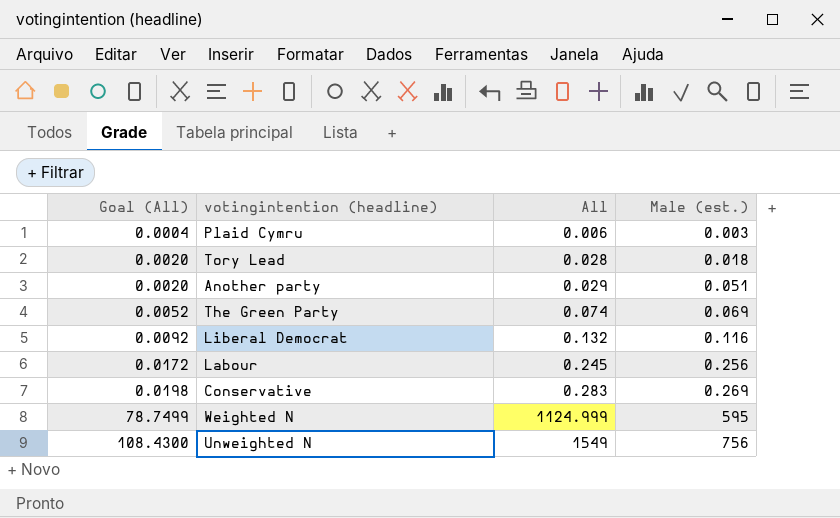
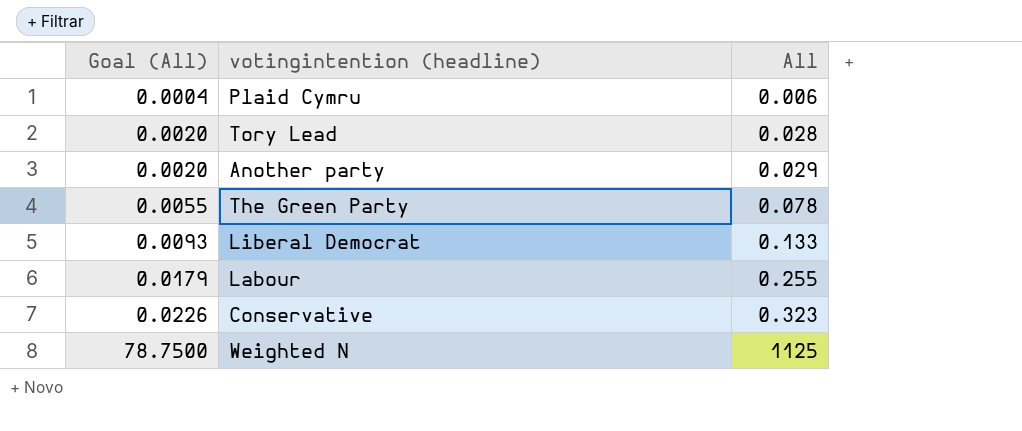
column Male (est.) | position: 4 -> none
row Unweighted N: 108.4300 | 1549 | 756 -> none
The Green Party | Goal (All): 0.0052 -> 0.0055
The Green Party | All: 0.074 -> 0.078
Liberal Democrat | Goal (All): 0.0092 -> 0.0093
Liberal Democrat | All: 0.132 -> 0.133
Labour | Goal (All): 0.0172 -> 0.0179
Labour | All: 0.245 -> 0.255
Conservative | Goal (All): 0.0198 -> 0.0226
Conservative | All: 0.283 -> 0.323
Weighted N | Goal (All): 78.7499 -> 78.7500
Weighted N | All: 1124.999 -> 1125

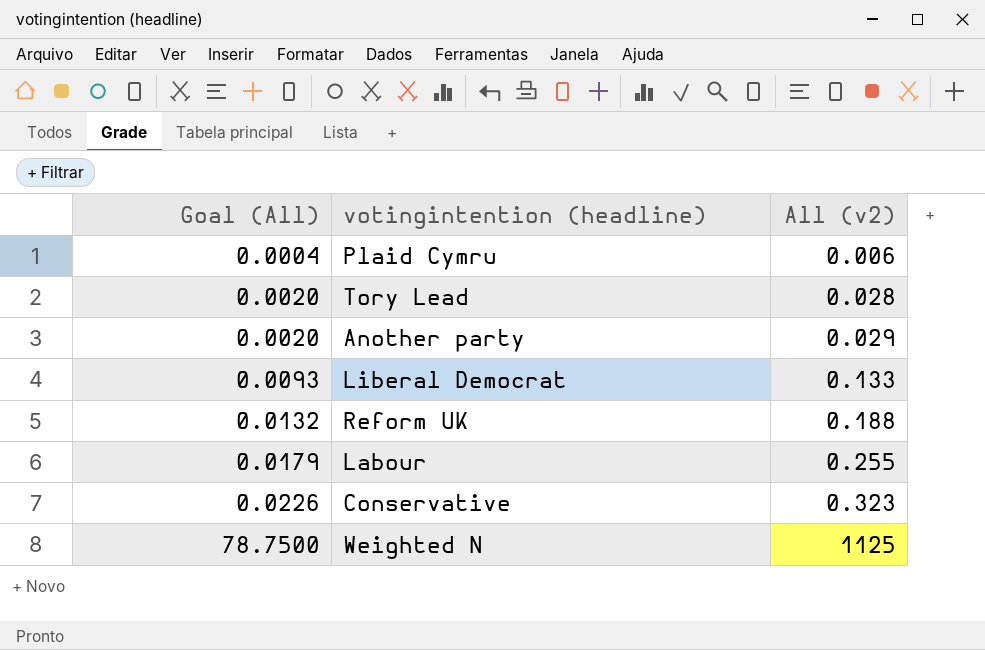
column name: All -> All (v2)
row The Green Party: 0.0055 | 0.078 -> none
row Reform UK: none -> 0.0132 | 0.188

